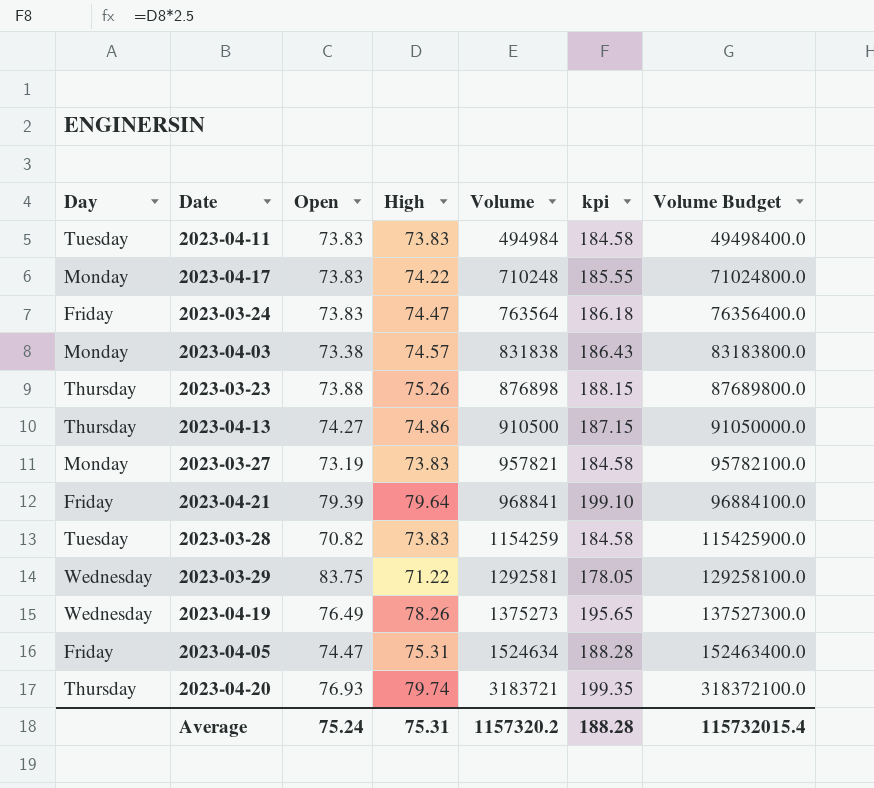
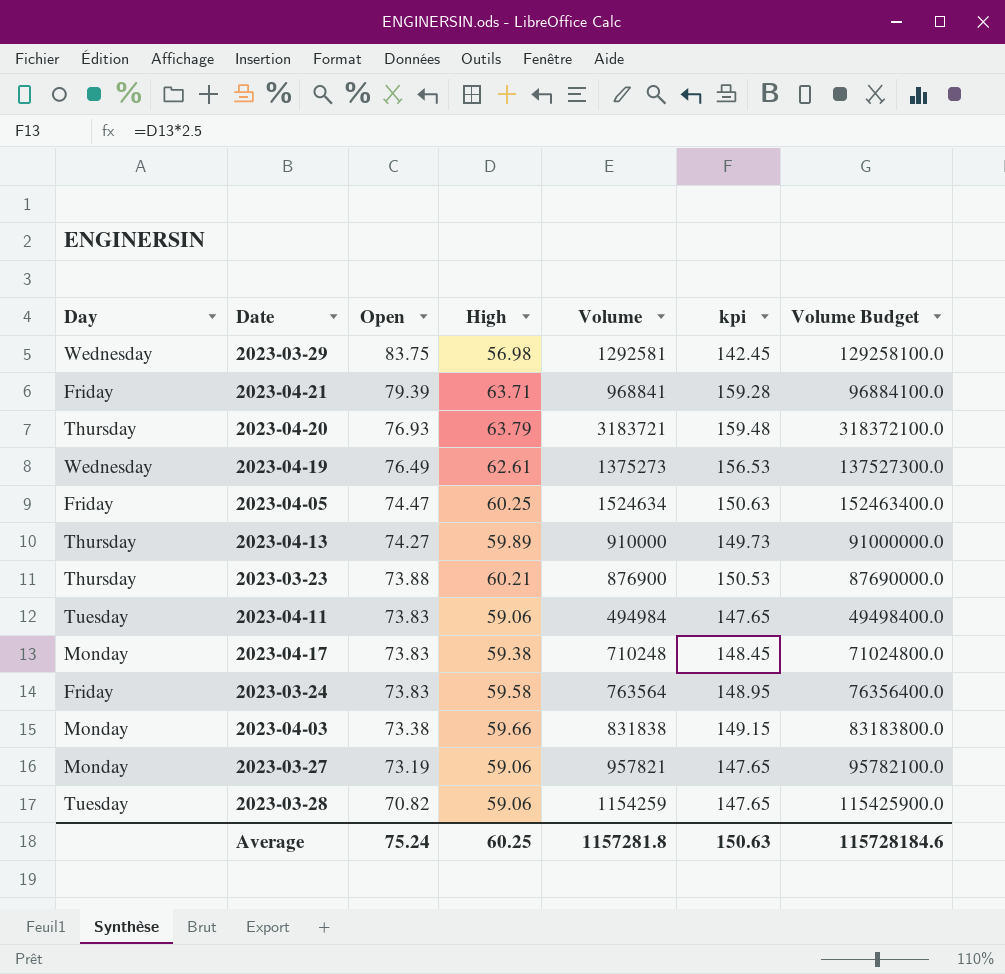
row order: Volume ascending -> Open descending
2023-03-29 | High: 71.22 -> 56.98
2023-03-29 | kpi: 178.05 -> 142.45
2023-04-21 | High: 79.64 -> 63.71
2023-04-21 | kpi: 199.10 -> 159.28
2023-04-20 | High: 79.74 -> 63.79
2023-04-20 | kpi: 199.35 -> 159.48
2023-04-19 | High: 78.26 -> 62.61
2023-04-19 | kpi: 195.65 -> 156.53
2023-04-05 | High: 75.31 -> 60.25
2023-04-05 | kpi: 188.28 -> 150.63
2023-04-13 | High: 74.86 -> 59.89
2023-04-13 | Volume: 910500 -> 910000
2023-04-13 | kpi: 187.15 -> 149.73
2023-04-13 | Volume Budget: 91050000.0 -> 91000000.0
2023-03-23 | High: 75.26 -> 60.21
2023-03-23 | Volume: 876898 -> 876900
2023-03-23 | kpi: 188.15 -> 150.53
2023-03-23 | Volume Budget: 87689800.0 -> 87690000.0
2023-04-11 | High: 73.83 -> 59.06
2023-04-11 | kpi: 184.58 -> 147.65
2023-04-17 | High: 74.22 -> 59.38
2023-04-17 | kpi: 185.55 -> 148.45
2023-03-24 | High: 74.47 -> 59.58
2023-03-24 | kpi: 186.18 -> 148.95
2023-04-03 | High: 74.57 -> 59.66
2023-04-03 | kpi: 186.43 -> 149.15
2023-03-27 | High: 73.83 -> 59.06
2023-03-27 | kpi: 184.58 -> 147.65
2023-03-28 | High: 73.83 -> 59.06
2023-03-28 | kpi: 184.58 -> 147.65
Average | High: 75.31 -> 60.25
Average | Volume: 1157320.2 -> 1157281.8
Average | kpi: 188.28 -> 150.63
Average | Volume Budget: 115732015.4 -> 115728184.6

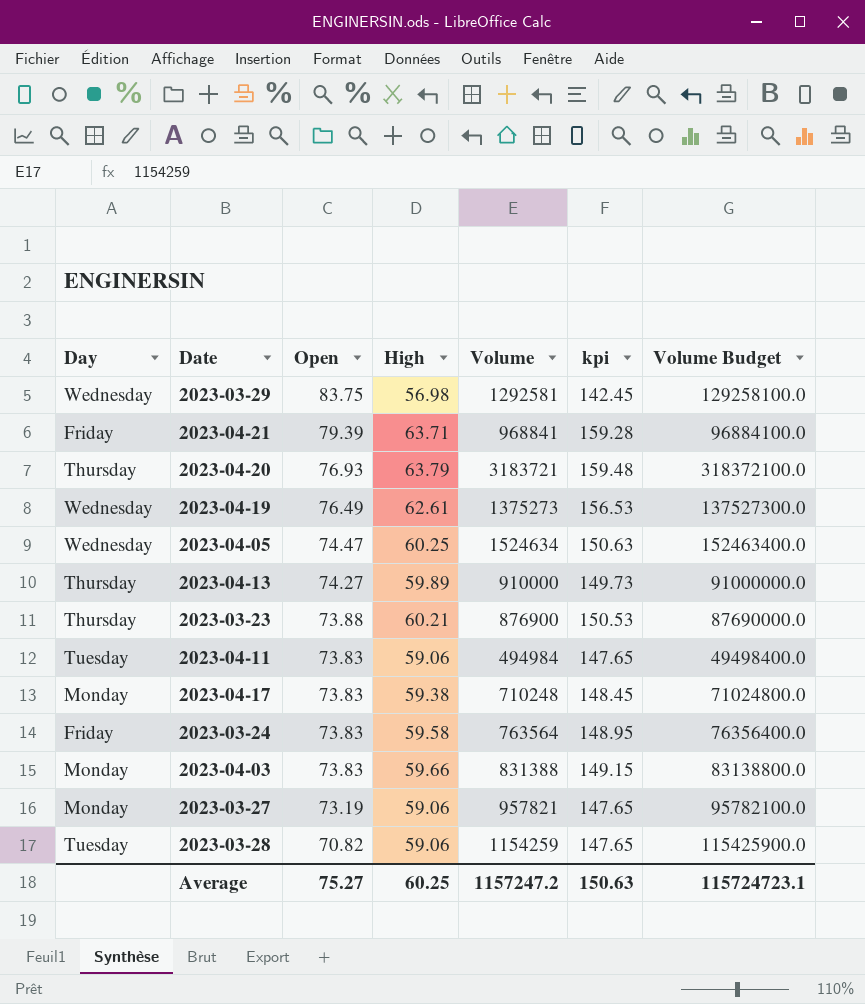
2023-04-05 | Day: Friday -> Wednesday
2023-04-03 | Open: 73.38 -> 73.83
2023-04-03 | Volume: 831838 -> 831388
2023-04-03 | Volume Budget: 83183800.0 -> 83138800.0
Average | Open: 75.24 -> 75.27
Average | Volume: 1157281.8 -> 1157247.2
Average | Volume Budget: 115728184.6 -> 115724723.1

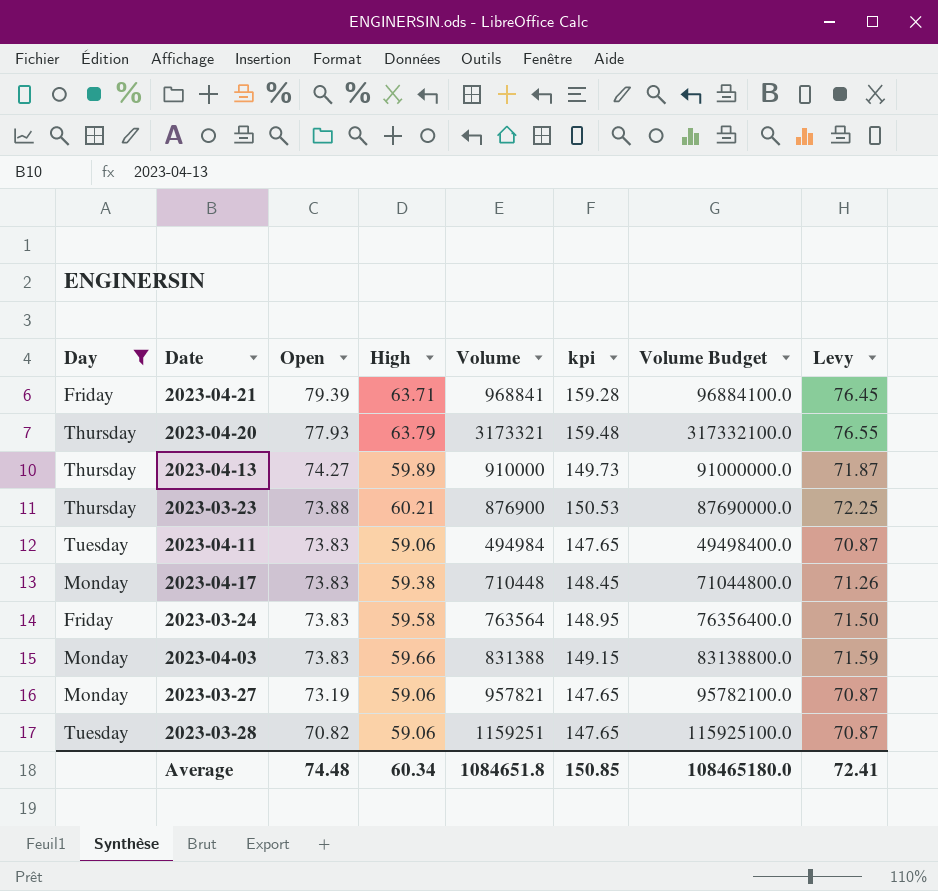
filter: none -> Day != Wednesday
column Levy | formula: none -> [High] * 1.2
2023-04-20 | Open: 76.93 -> 77.93
2023-04-20 | Volume: 3183721 -> 3173321
2023-04-20 | Volume Budget: 318372100.0 -> 317332100.0
2023-04-17 | Volume: 710248 -> 710448
2023-04-17 | Volume Budget: 71024800.0 -> 71044800.0
2023-03-28 | Volume: 1154259 -> 1159251
2023-03-28 | Volume Budget: 115425900.0 -> 115925100.0
Average | Open: 75.27 -> 74.48
Average | High: 60.25 -> 60.34
Average | Volume: 1157247.2 -> 1084651.8
Average | kpi: 150.63 -> 150.85
Average | Volume Budget: 115724723.1 -> 108465180.0

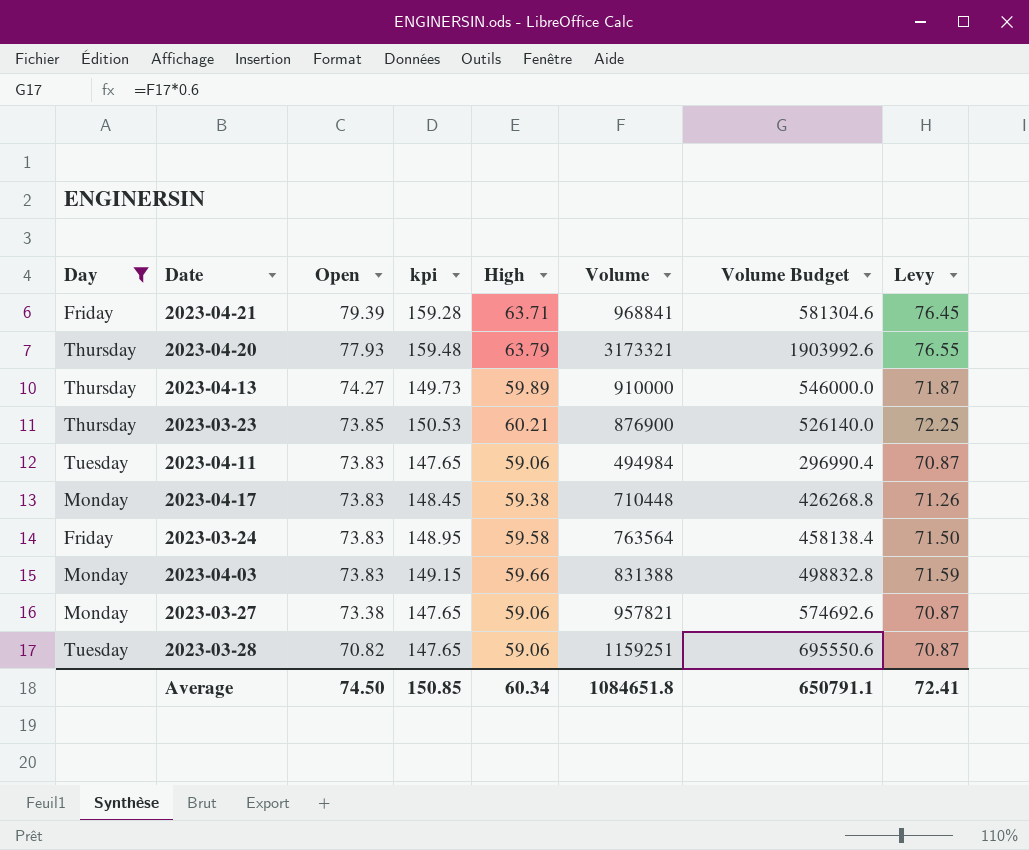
column kpi | position: 6 -> 4
column Volume Budget | formula: [Volume] * 100 -> [Volume] * 0.6
2023-03-23 | Open: 73.88 -> 73.85
2023-03-27 | Open: 73.19 -> 73.38
Average | Open: 74.48 -> 74.50
Average | Volume Budget: 108465180.0 -> 650791.1

